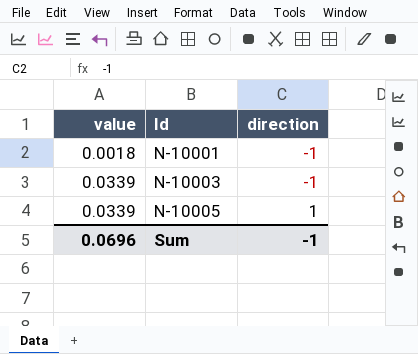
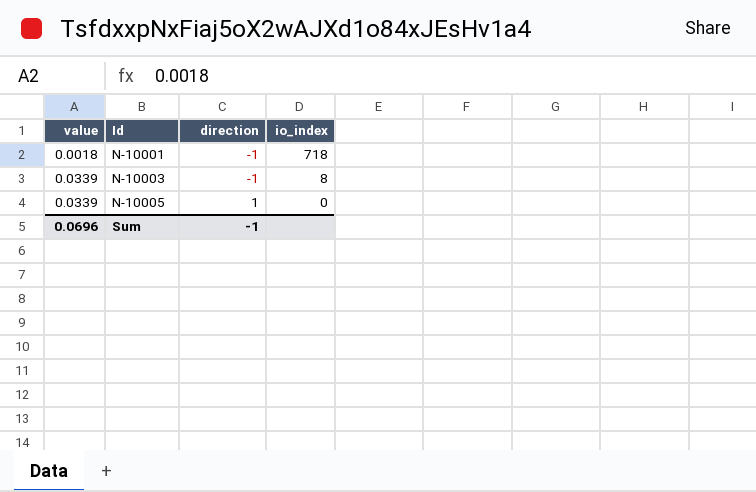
column io_index | position: none -> 4

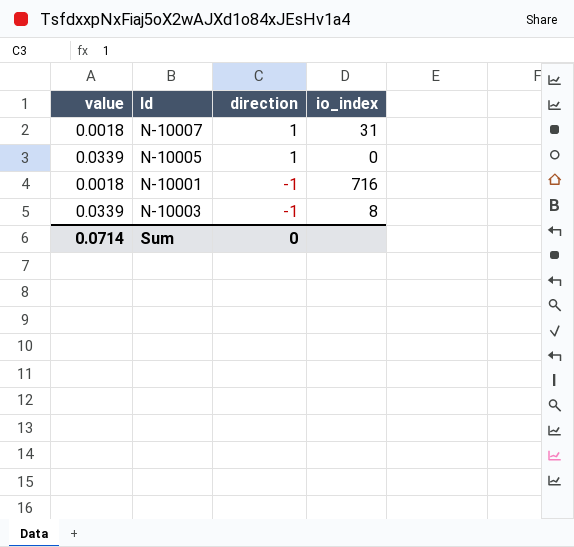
row order: value ascending -> direction descending
row N-10007: none -> 0.0018 | 1 | 31
N-10001 | io_index: 718 -> 716
Sum | value: 0.0696 -> 0.0714
Sum | direction: -1 -> 0

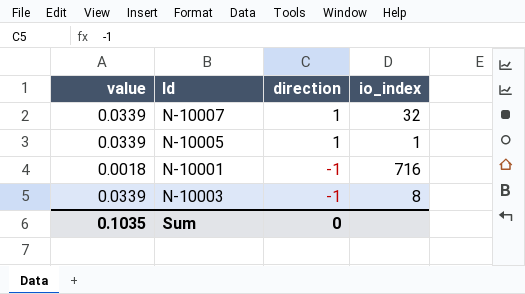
N-10007 | value: 0.0018 -> 0.0339
N-10007 | io_index: 31 -> 32
N-10005 | io_index: 0 -> 1
Sum | value: 0.0714 -> 0.1035

